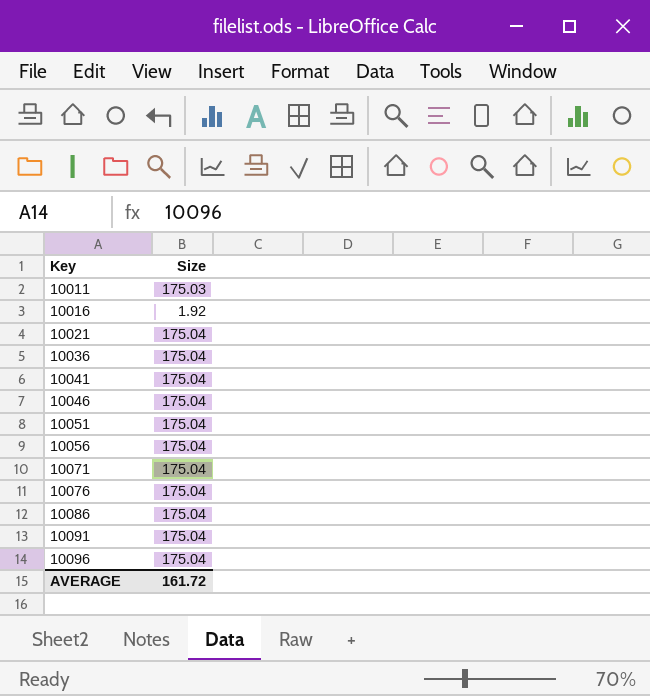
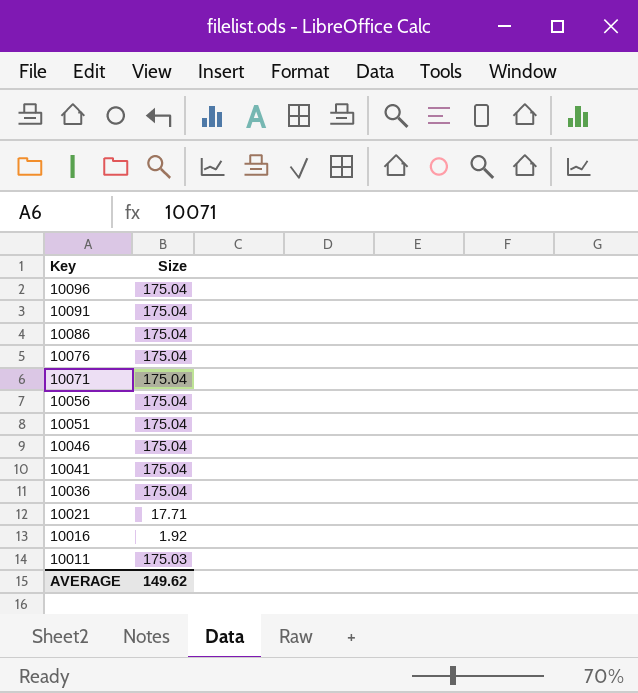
row order: Key ascending -> Key descending
10021 | Size: 175.04 -> 17.71
AVERAGE | Size: 161.72 -> 149.62

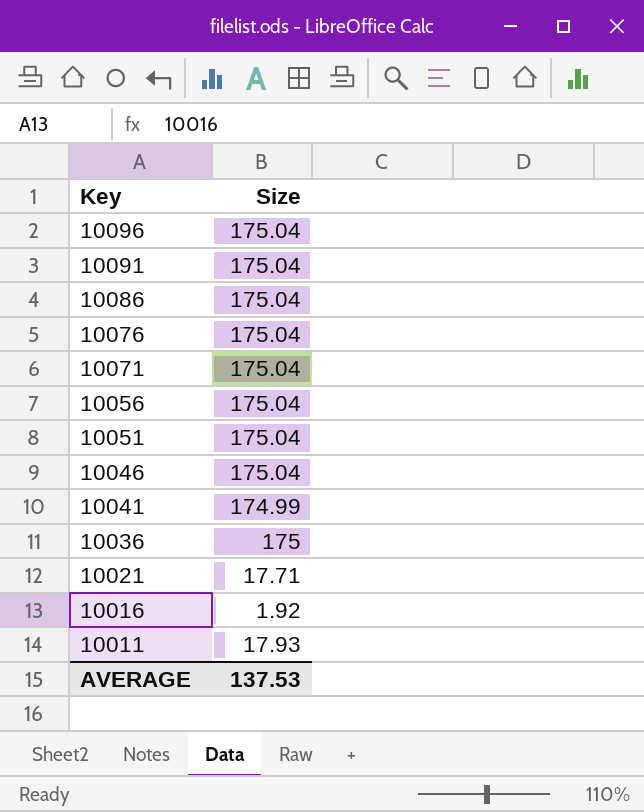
10041 | Size: 175.04 -> 174.99
10036 | Size: 175.04 -> 175
10011 | Size: 175.03 -> 17.93
AVERAGE | Size: 149.62 -> 137.53

